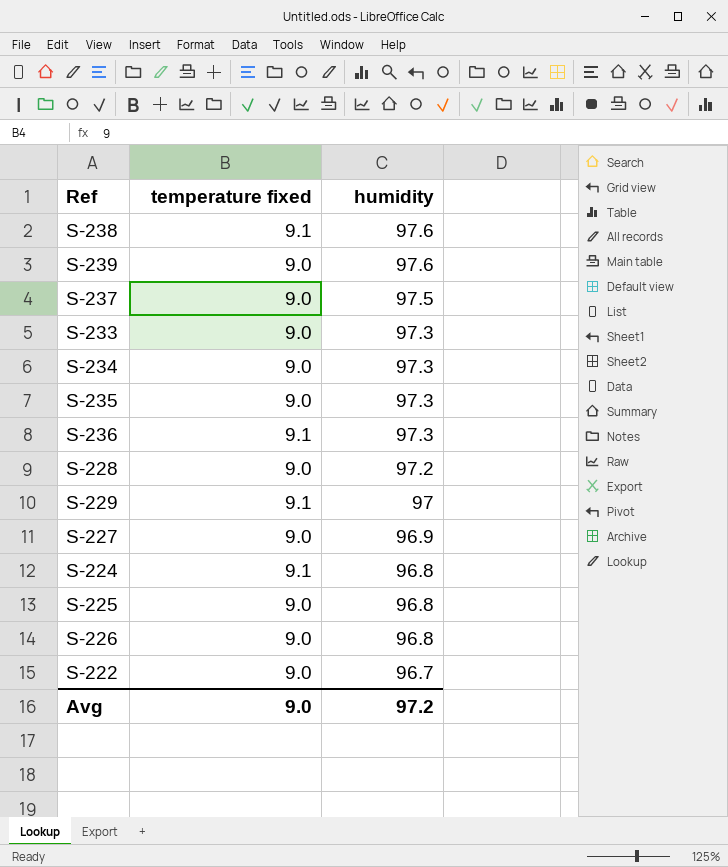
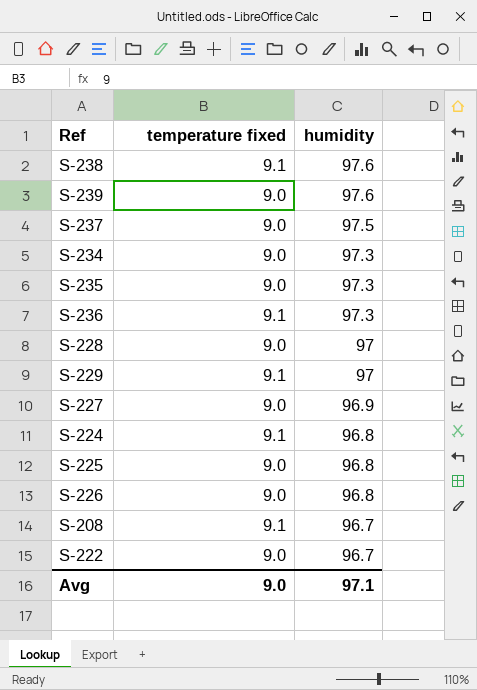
row S-233: 9.0 | 97.3 -> none
S-228 | humidity: 97.2 -> 97
row S-208: none -> 9.1 | 96.7
Avg | humidity: 97.2 -> 97.1

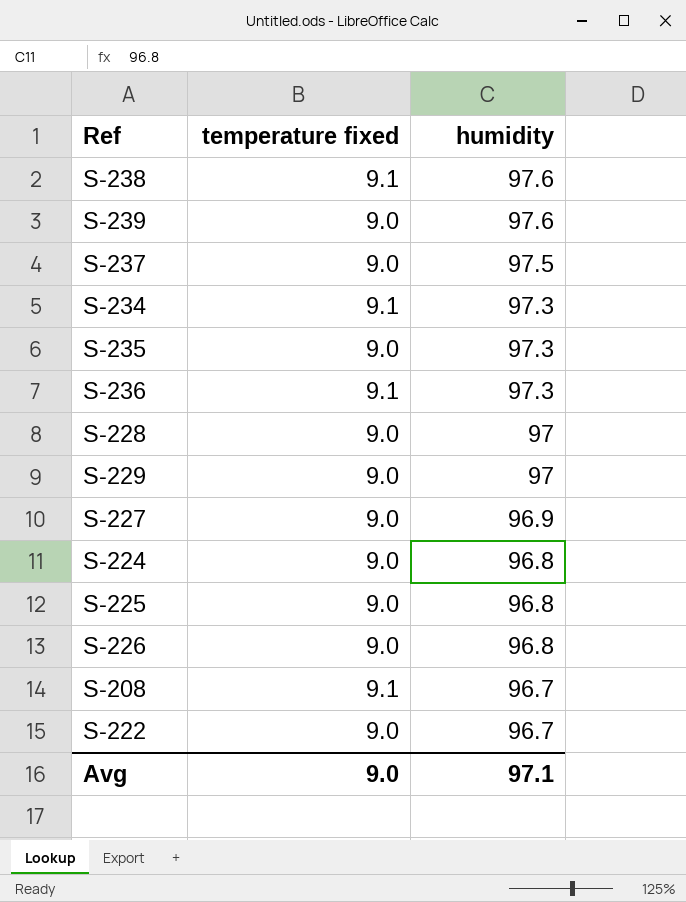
S-234 | temperature fixed: 9.0 -> 9.1
S-229 | temperature fixed: 9.1 -> 9.0
S-224 | temperature fixed: 9.1 -> 9.0

